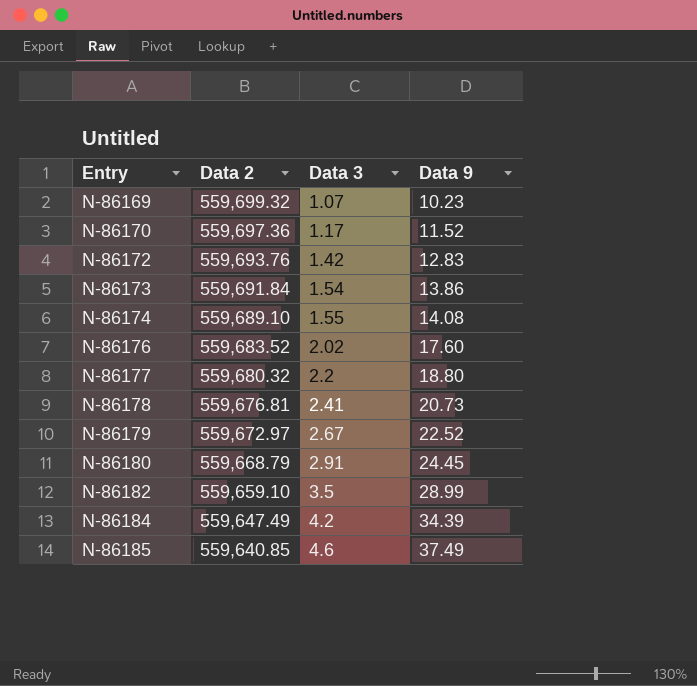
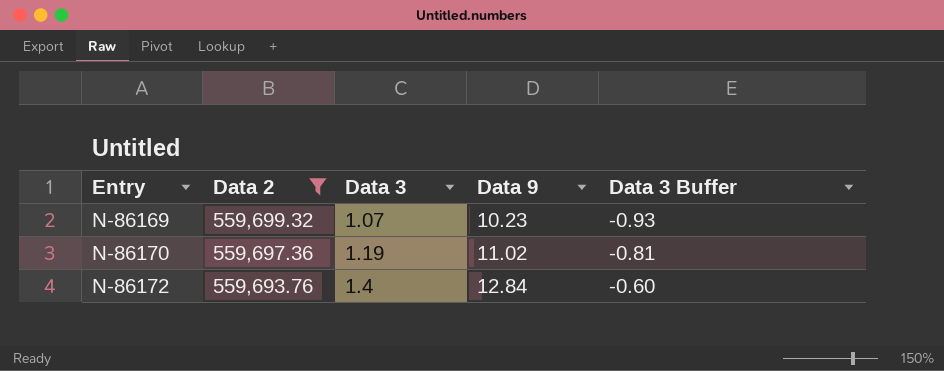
filter: none -> Data 2 >= 559,693.76
column Data 3 Buffer | formula: none -> [Data 3] - 2
N-86170 | Data 3: 1.17 -> 1.19
N-86170 | Data 9: 11.52 -> 11.02
N-86172 | Data 3: 1.42 -> 1.4
N-86172 | Data 9: 12.83 -> 12.84

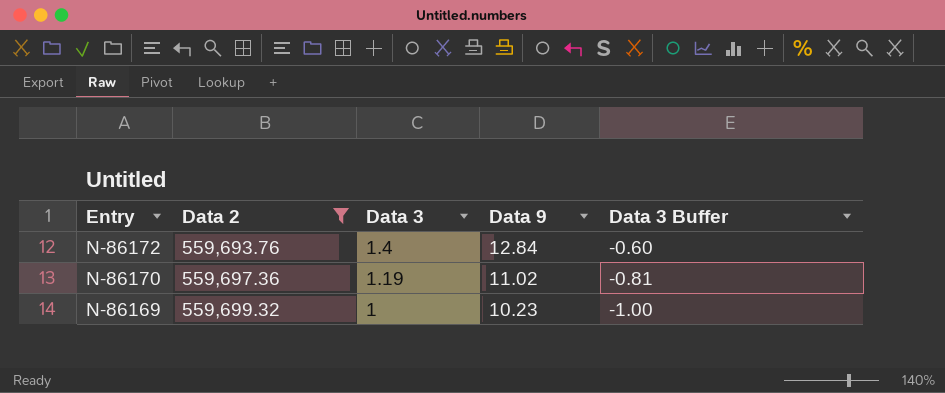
row order: Entry ascending -> Entry descending
N-86169 | Data 3: 1.07 -> 1
N-86169 | Data 3 Buffer: -0.93 -> -1.00

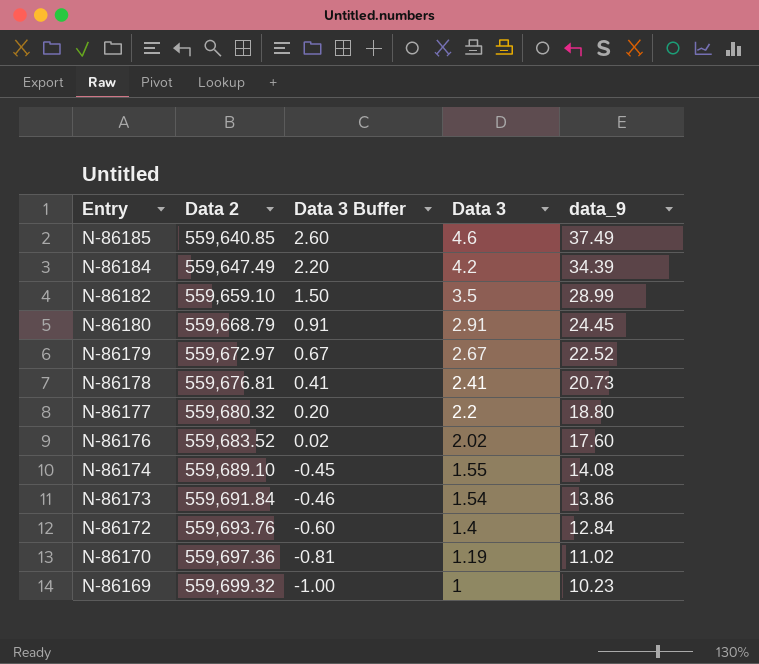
filter: Data 2 >= 559,693.76 -> none
column Data 3 Buffer | position: 5 -> 3
column name: Data 9 -> data_9

